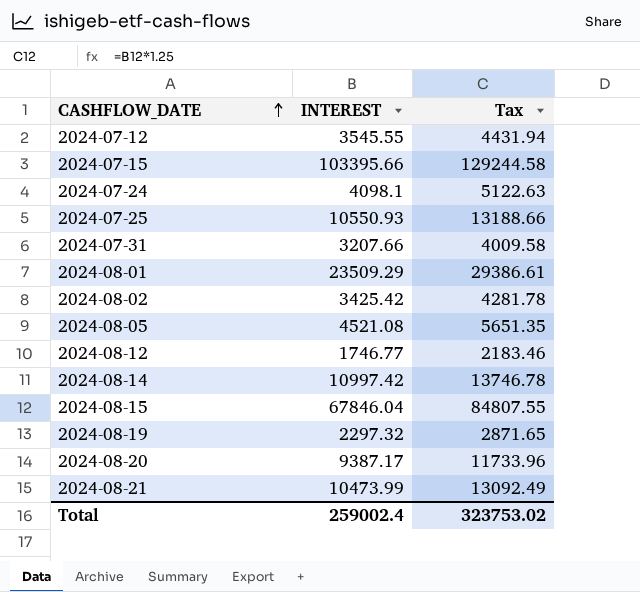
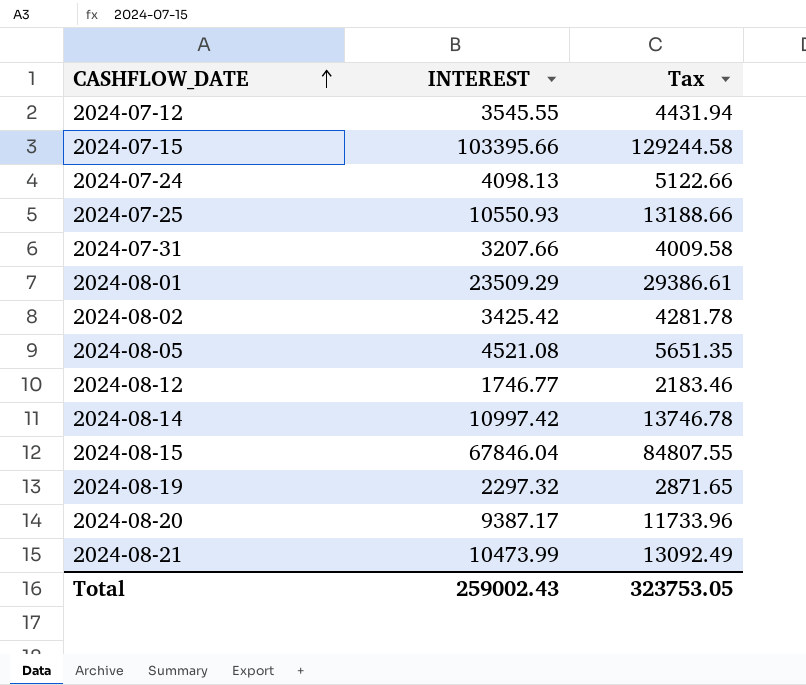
2024-07-24 | INTEREST: 4098.1 -> 4098.13
2024-07-24 | Tax: 5122.63 -> 5122.66
Total | INTEREST: 259002.4 -> 259002.43
Total | Tax: 323753.02 -> 323753.05

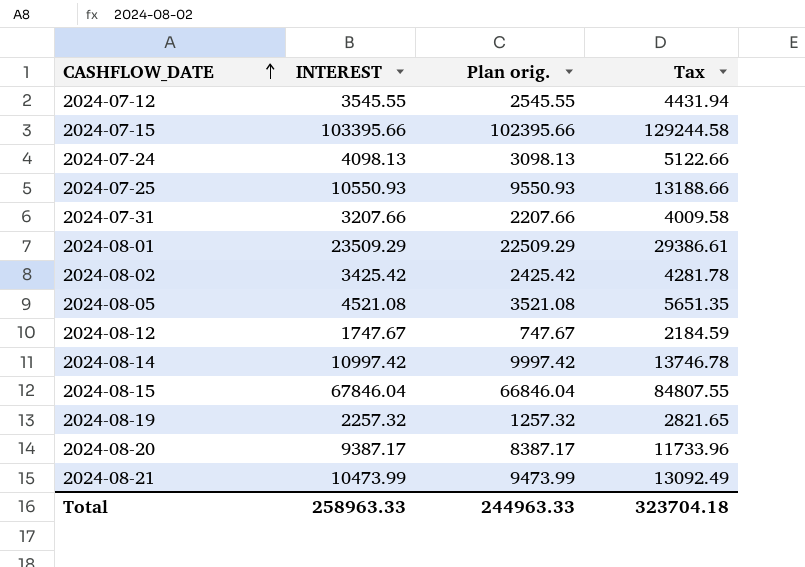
column Plan orig. | formula: none -> [INTEREST] - 1000
2024-08-12 | INTEREST: 1746.77 -> 1747.67
2024-08-12 | Tax: 2183.46 -> 2184.59
2024-08-19 | INTEREST: 2297.32 -> 2257.32
2024-08-19 | Tax: 2871.65 -> 2821.65
Total | INTEREST: 259002.43 -> 258963.33
Total | Tax: 323753.05 -> 323704.18

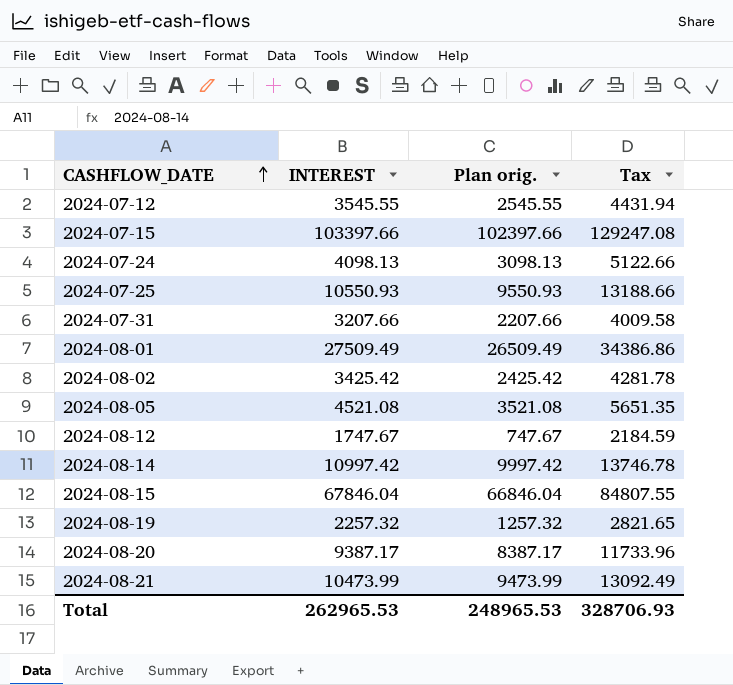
2024-07-15 | INTEREST: 103395.66 -> 103397.66
2024-07-15 | Plan orig.: 102395.66 -> 102397.66
2024-07-15 | Tax: 129244.58 -> 129247.08
2024-08-01 | INTEREST: 23509.29 -> 27509.49
2024-08-01 | Plan orig.: 22509.29 -> 26509.49
2024-08-01 | Tax: 29386.61 -> 34386.86
Total | INTEREST: 258963.33 -> 262965.53
Total | Plan orig.: 244963.33 -> 248965.53
Total | Tax: 323704.18 -> 328706.93

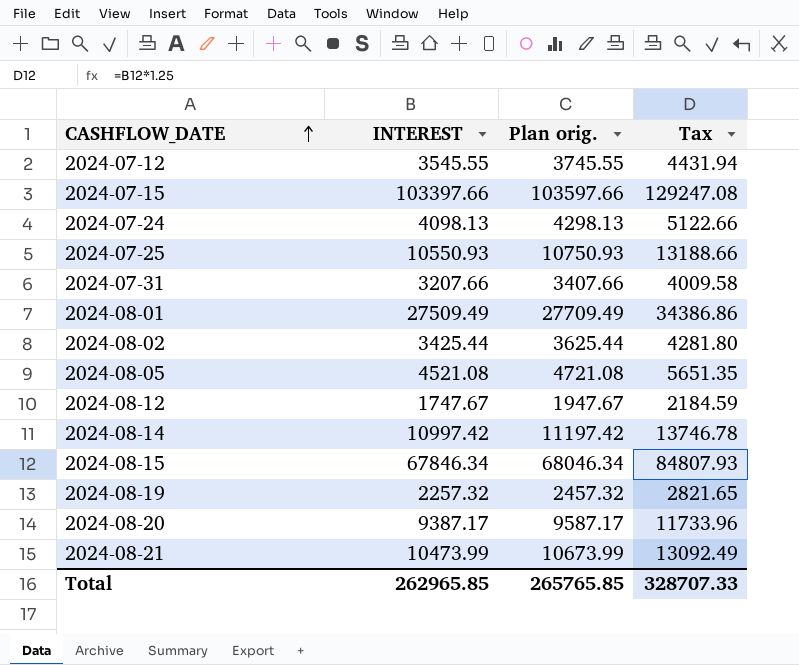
column Plan orig. | formula: [INTEREST] - 1000 -> [INTEREST] + 200
2024-08-02 | INTEREST: 3425.42 -> 3425.44
2024-08-02 | Tax: 4281.78 -> 4281.80
2024-08-15 | INTEREST: 67846.04 -> 67846.34
2024-08-15 | Tax: 84807.55 -> 84807.93
Total | INTEREST: 262965.53 -> 262965.85
Total | Plan orig.: 248965.53 -> 265765.85
Total | Tax: 328706.93 -> 328707.33

